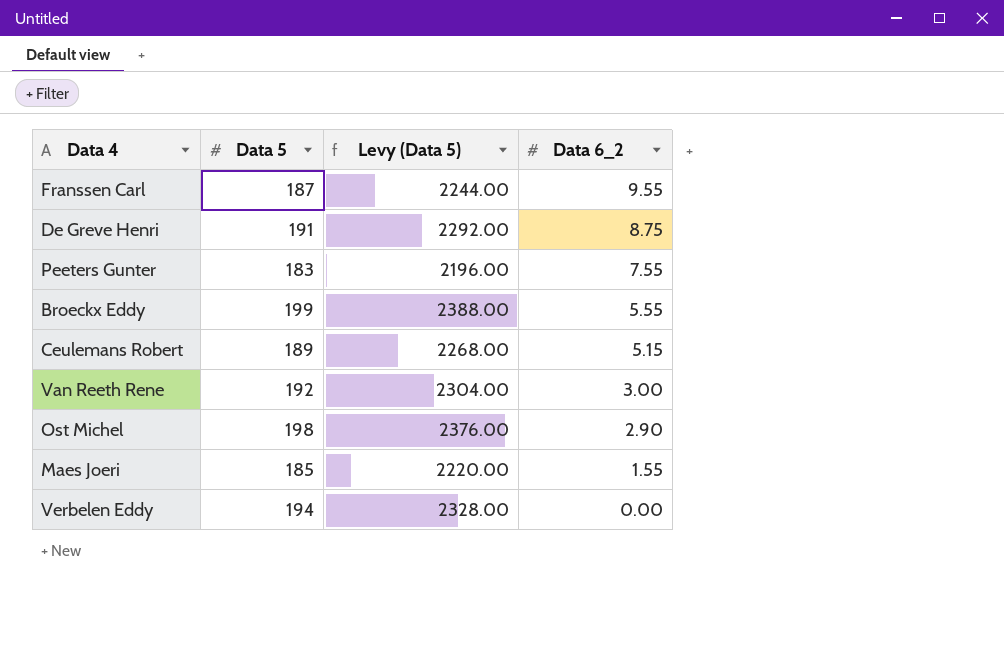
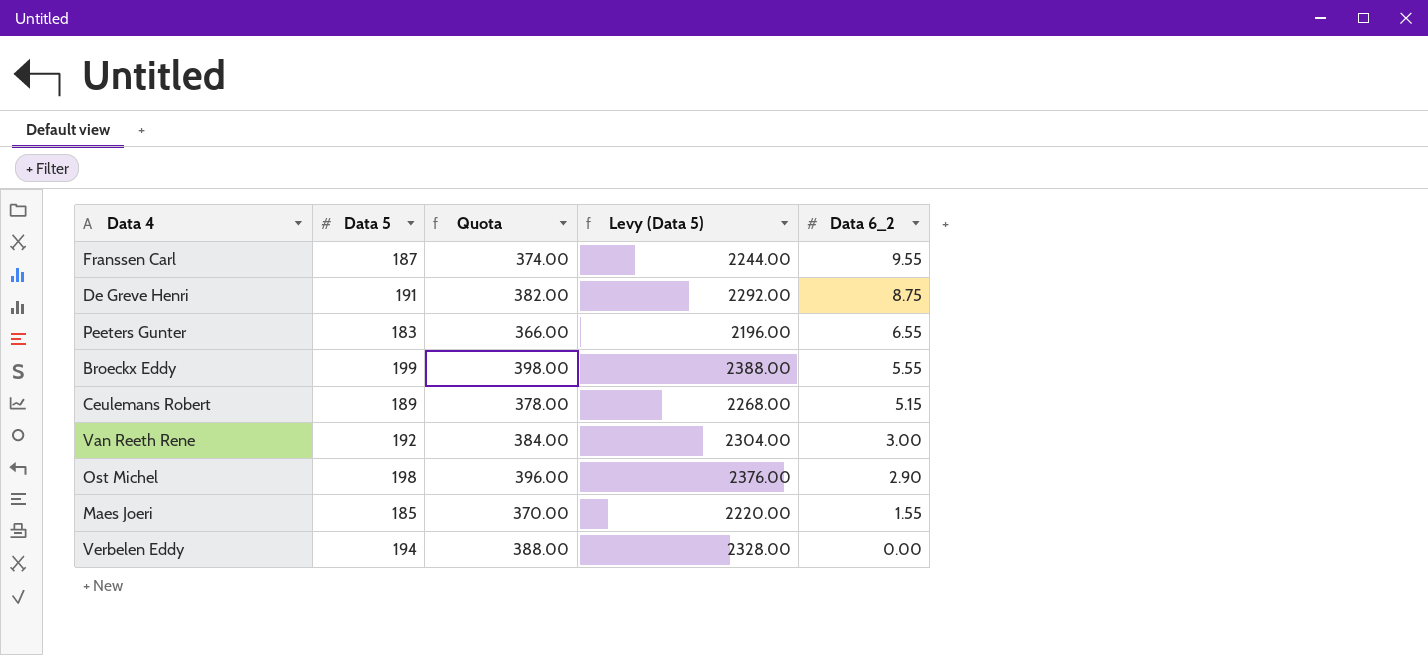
column Quota | formula: none -> [Data 5] * 2
Peeters Gunter | Data 6_2: 7.55 -> 6.55

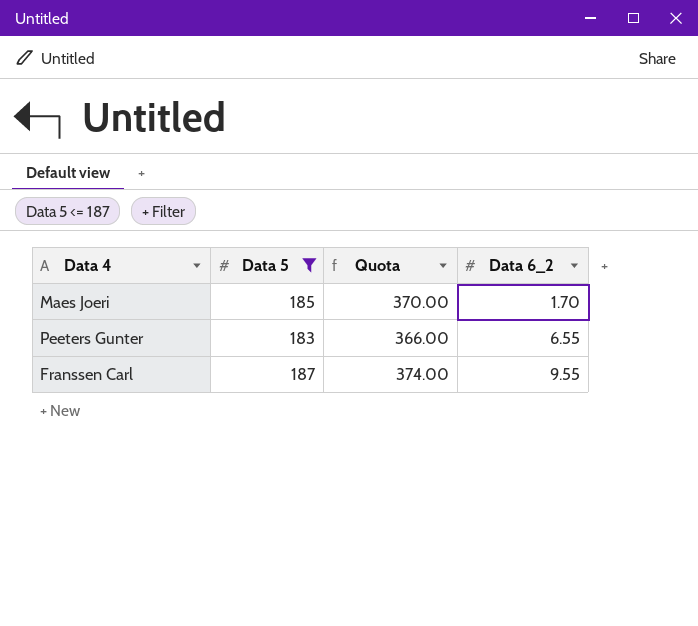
filter: none -> Data 5 <= 187
row order: Data 6_2 descending -> Data 6_2 ascending
column Levy (Data 5) | formula: [Data 5] * 12 -> none
Maes Joeri | Data 6_2: 1.55 -> 1.70

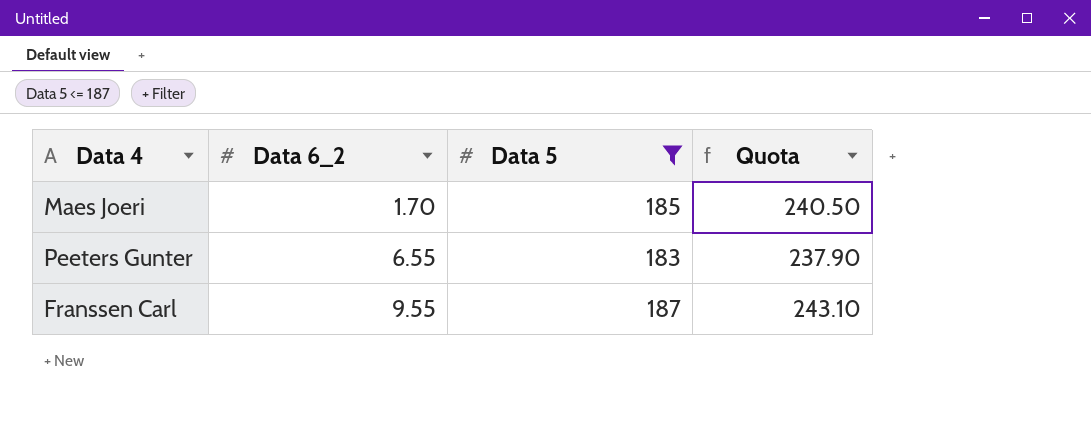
column Data 6_2 | position: 4 -> 2
column Quota | formula: [Data 5] * 2 -> [Data 5] * 1.3

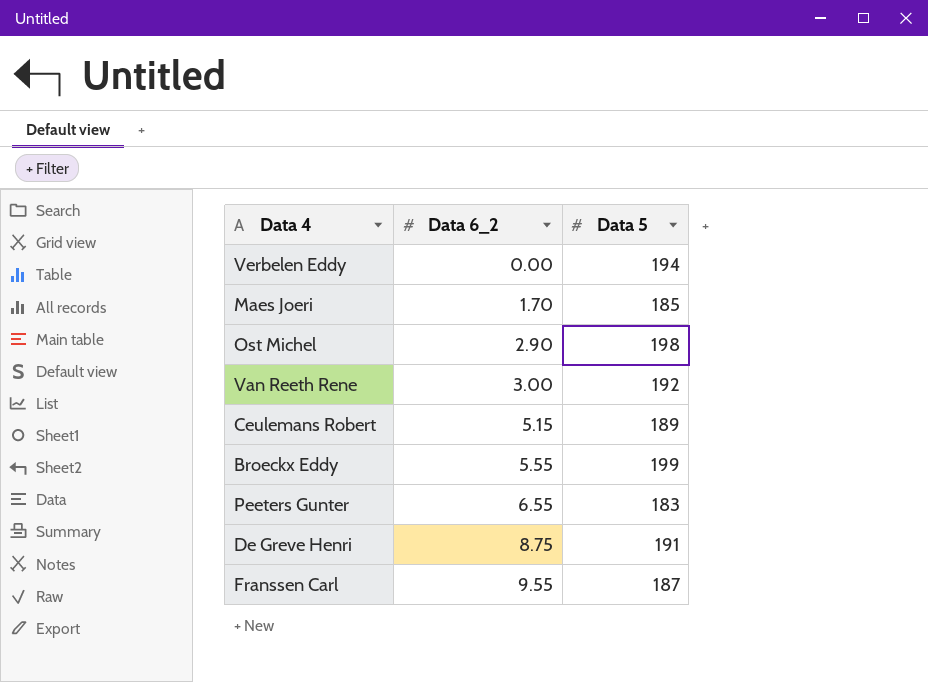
filter: Data 5 <= 187 -> none
column Quota | formula: [Data 5] * 1.3 -> none

